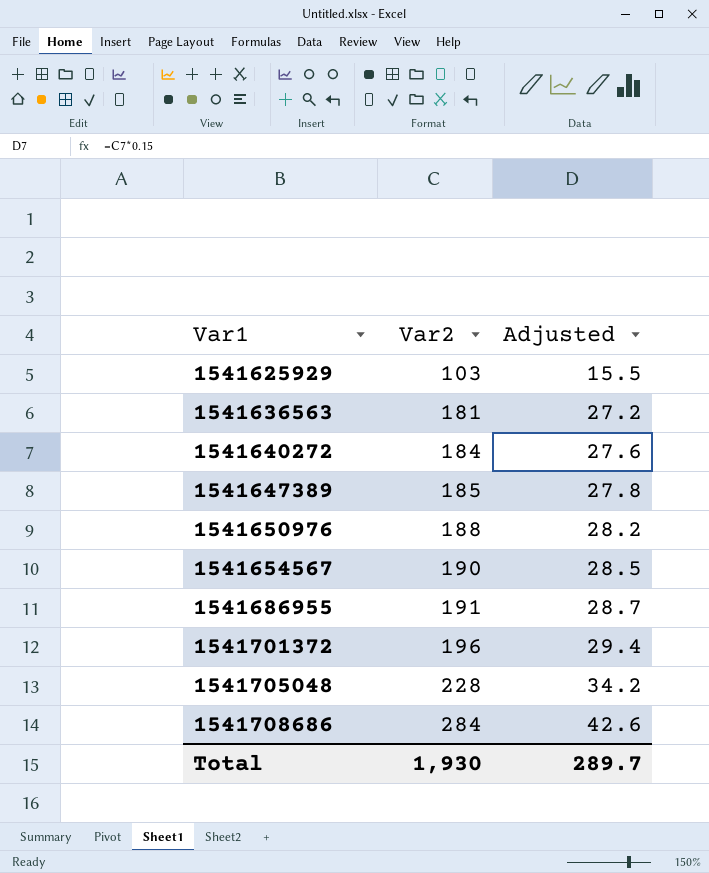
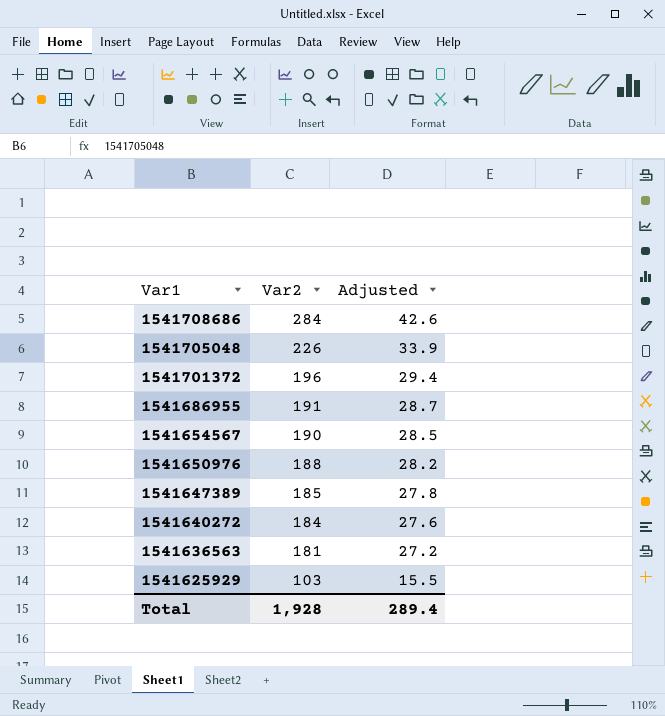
row order: Var1 ascending -> Var1 descending
1541705048 | Var2: 228 -> 226
1541705048 | Adjusted: 34.2 -> 33.9
Total | Var2: 1,930 -> 1,928
Total | Adjusted: 289.7 -> 289.4

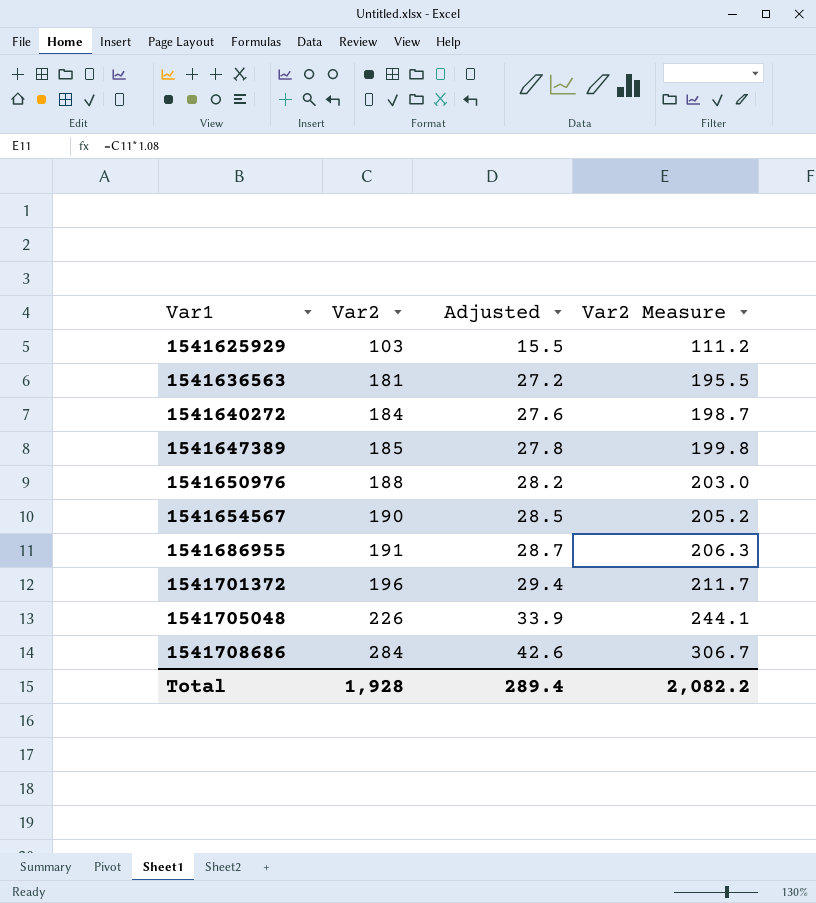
row order: Var1 descending -> Var1 ascending
column Var2 Measure | formula: none -> [Var2] * 1.08

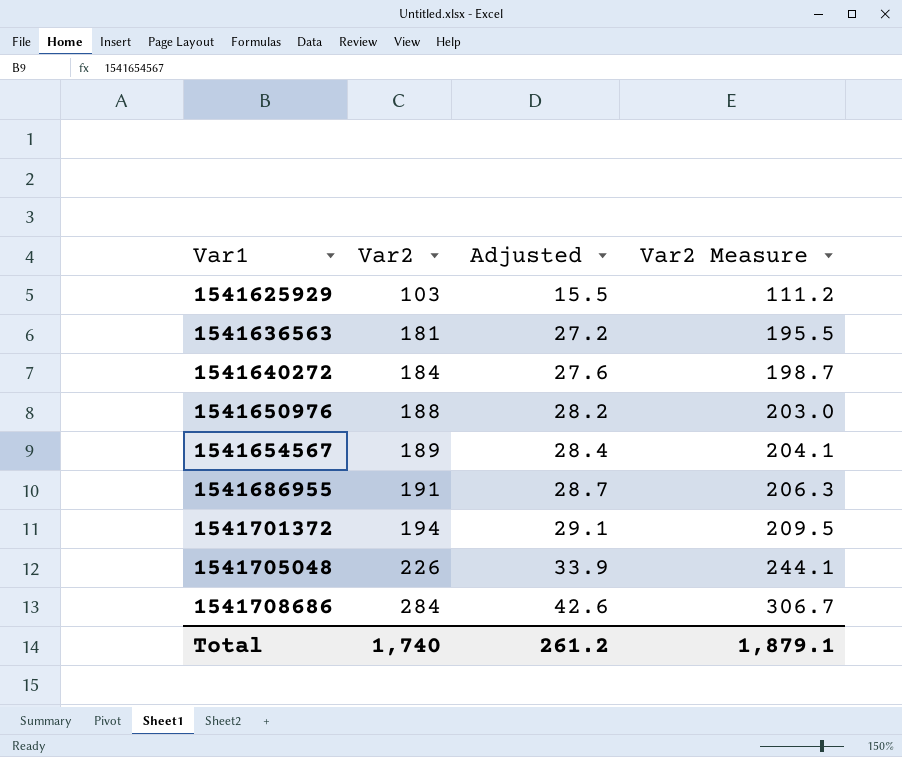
row 1541647389: 185 | 27.8 | 199.8 -> none
1541654567 | Var2: 190 -> 189
1541654567 | Adjusted: 28.5 -> 28.4
1541654567 | Var2 Measure: 205.2 -> 204.1
1541701372 | Var2: 196 -> 194
1541701372 | Adjusted: 29.4 -> 29.1
1541701372 | Var2 Measure: 211.7 -> 209.5
Total | Var2: 1,928 -> 1,740
Total | Adjusted: 289.4 -> 261.2
Total | Var2 Measure: 2,082.2 -> 1,879.1

